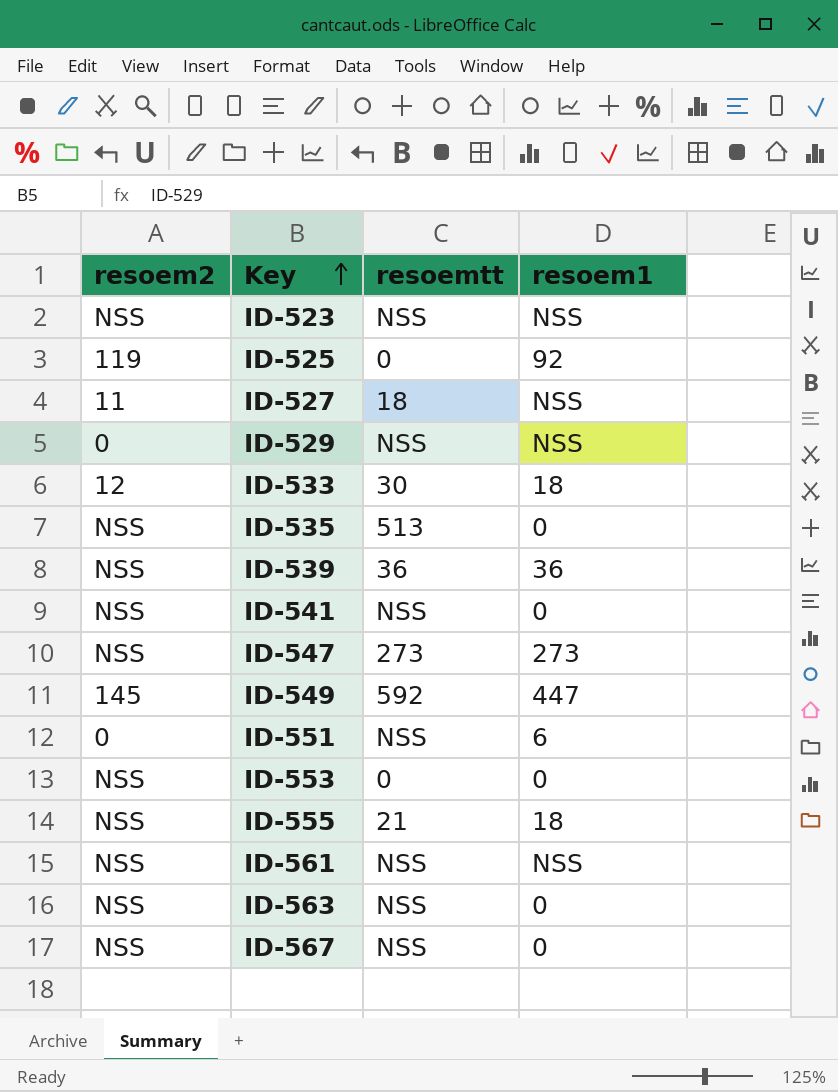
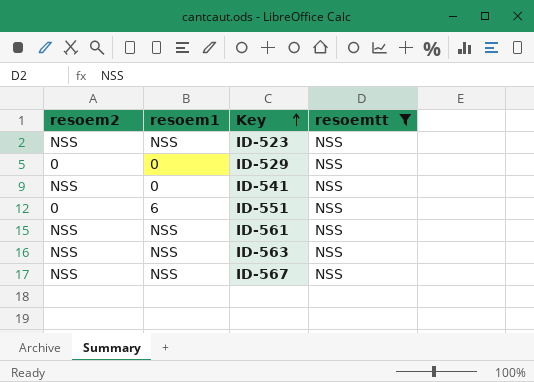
filter: none -> resoemtt = NSS
column resoem1 | position: 4 -> 2
ID-529 | resoem1: NSS -> 0
ID-563 | resoem1: 0 -> NSS
ID-567 | resoem1: 0 -> NSS

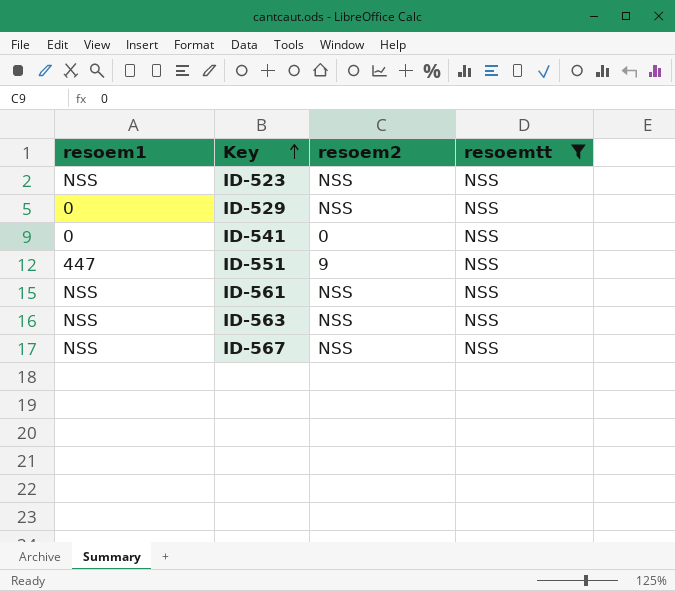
column resoem2 | position: 1 -> 3
ID-529 | resoem2: 0 -> NSS
ID-541 | resoem2: NSS -> 0
ID-551 | resoem1: 6 -> 447
ID-551 | resoem2: 0 -> 9

